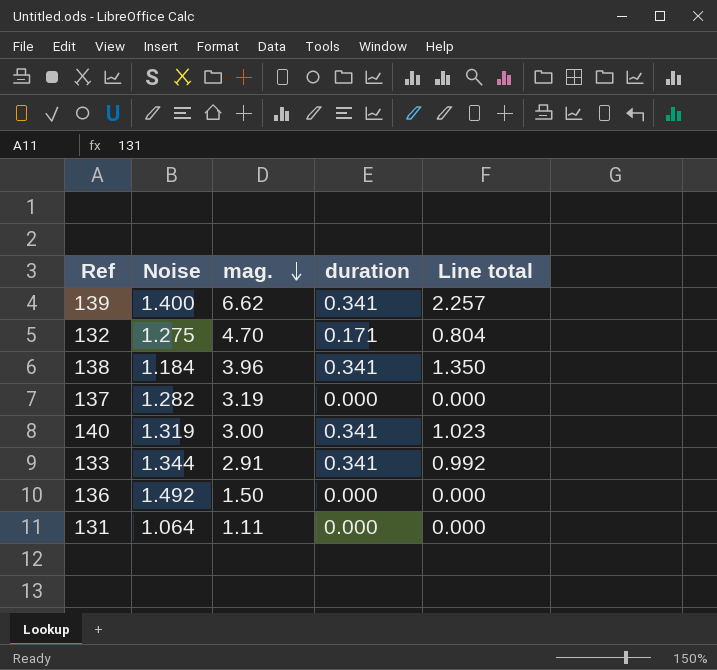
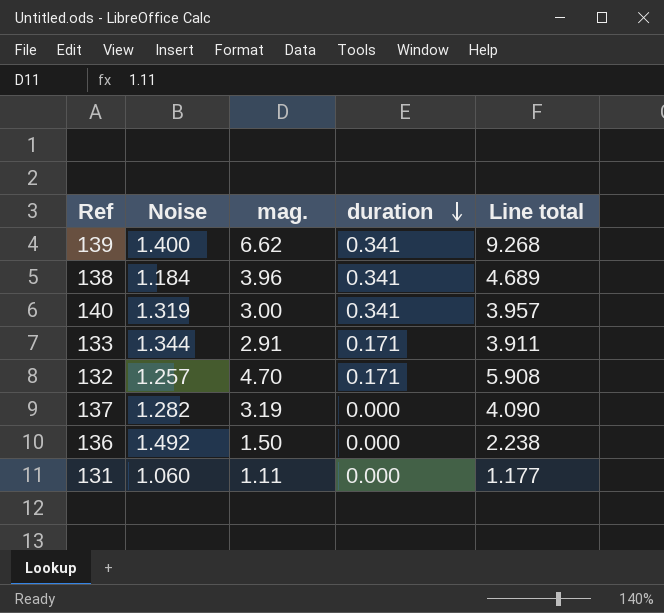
row order: mag. descending -> duration descending
column Line total | formula: [mag.] * [duration] -> [Noise] * [mag.]
133 | duration: 0.341 -> 0.171
132 | Noise: 1.275 -> 1.257
131 | Noise: 1.064 -> 1.060

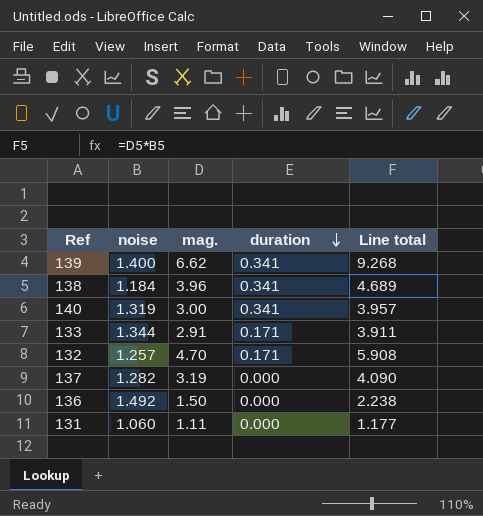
column name: Noise -> noise

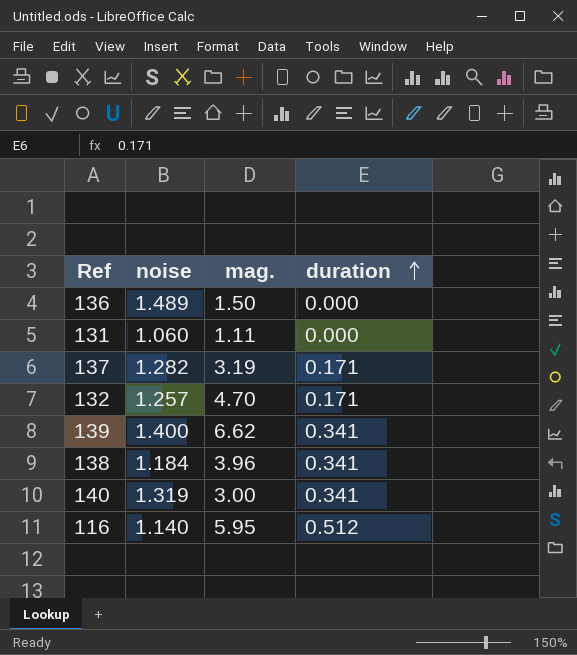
row order: duration descending -> duration ascending
column Line total | formula: [noise] * [mag.] -> none
row 133: 1.344 | 2.91 | 0.171 | 3.911 -> none
136 | noise: 1.492 -> 1.489
137 | duration: 0.000 -> 0.171
row 116: none -> 1.140 | 5.95 | 0.512

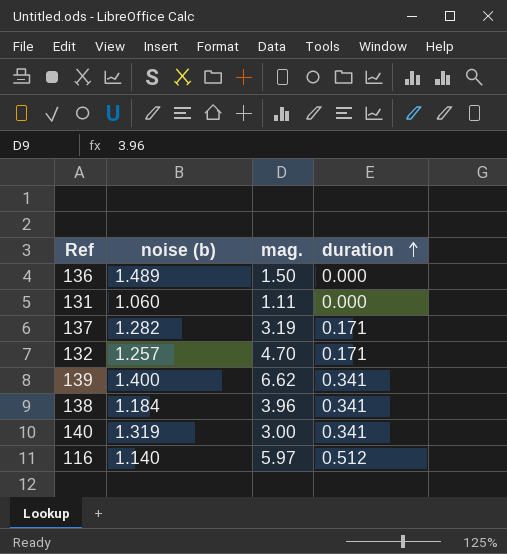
column name: noise -> noise (b)
116 | mag.: 5.95 -> 5.97

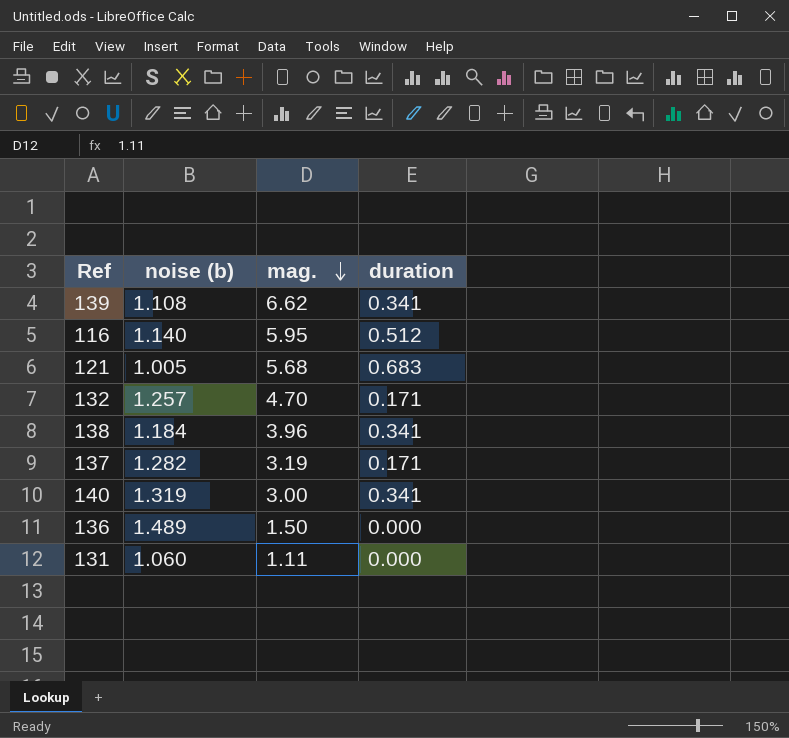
row order: duration ascending -> mag. descending
139 | noise (b): 1.400 -> 1.108
116 | mag.: 5.97 -> 5.95
row 121: none -> 1.005 | 5.68 | 0.683

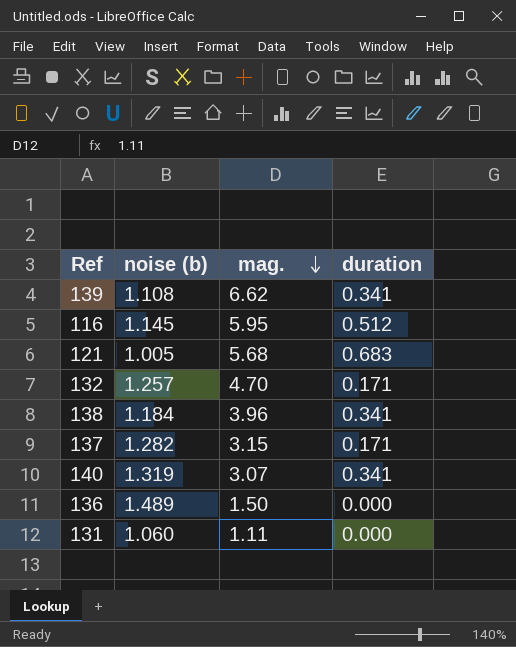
116 | noise (b): 1.140 -> 1.145
137 | mag.: 3.19 -> 3.15
140 | mag.: 3.00 -> 3.07

